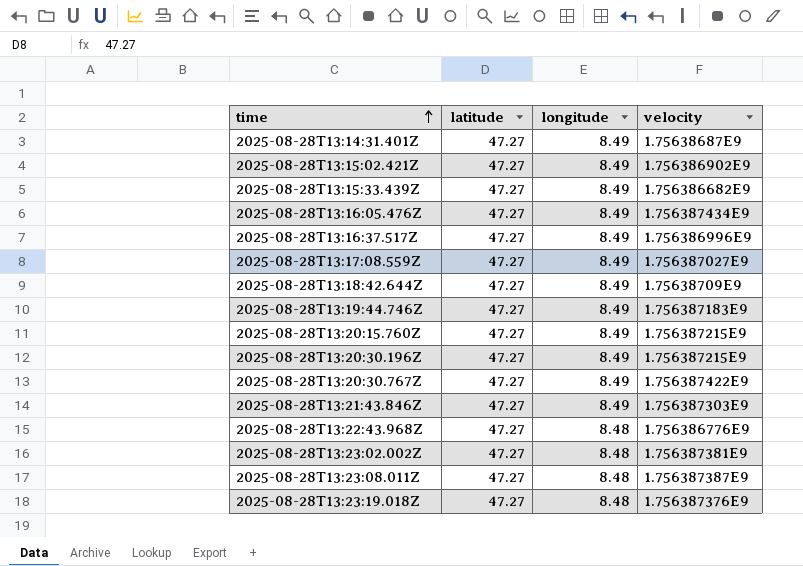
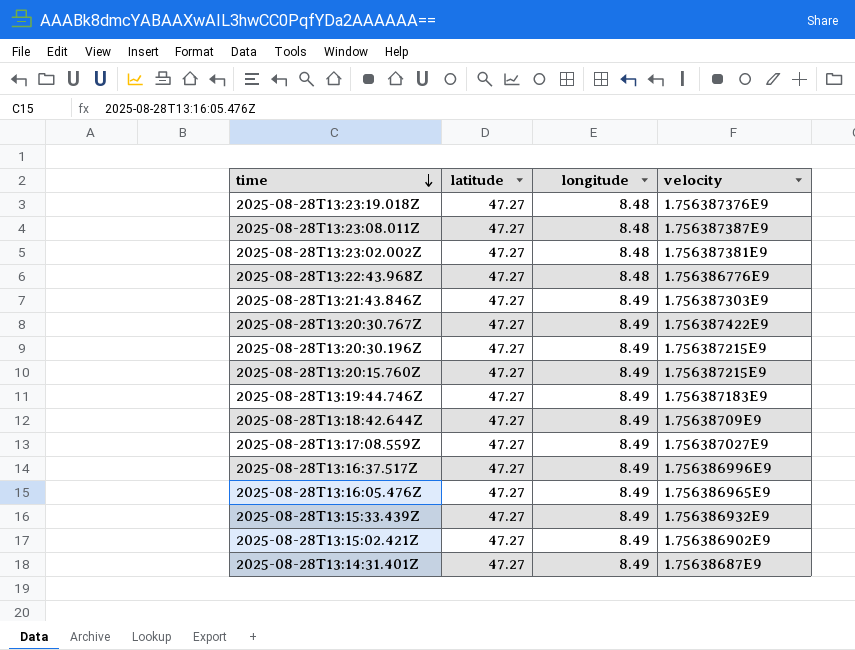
row order: time ascending -> time descending
2025-08-28T13:16:05.476Z | velocity: 1.756387434E9 -> 1.756386965E9
2025-08-28T13:15:33.439Z | velocity: 1.756386682E9 -> 1.756386932E9

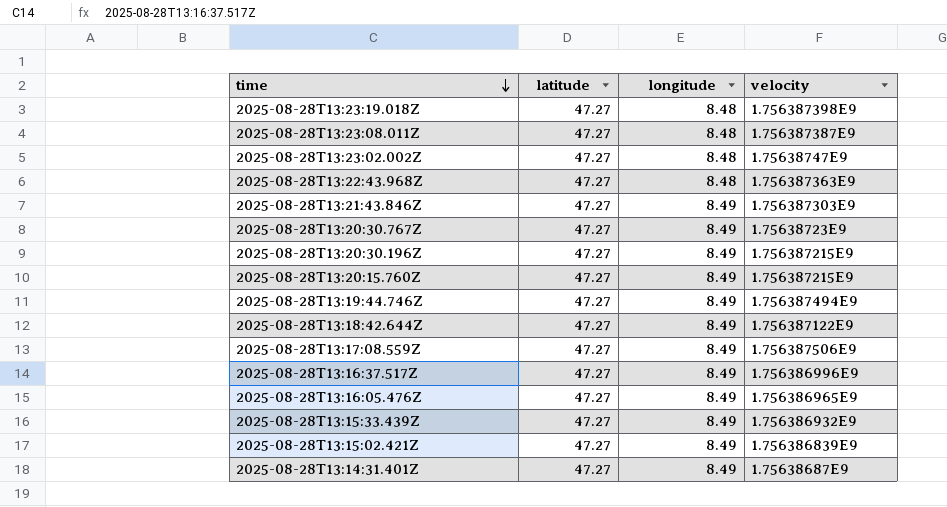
2025-08-28T13:23:19.018Z | velocity: 1.756387376E9 -> 1.756387398E9
2025-08-28T13:23:02.002Z | velocity: 1.756387381E9 -> 1.75638747E9
2025-08-28T13:22:43.968Z | velocity: 1.756386776E9 -> 1.756387363E9
2025-08-28T13:20:30.767Z | velocity: 1.756387422E9 -> 1.75638723E9
2025-08-28T13:19:44.746Z | velocity: 1.756387183E9 -> 1.756387494E9
2025-08-28T13:18:42.644Z | velocity: 1.75638709E9 -> 1.756387122E9
2025-08-28T13:17:08.559Z | velocity: 1.756387027E9 -> 1.756387506E9
2025-08-28T13:15:02.421Z | velocity: 1.756386902E9 -> 1.756386839E9

